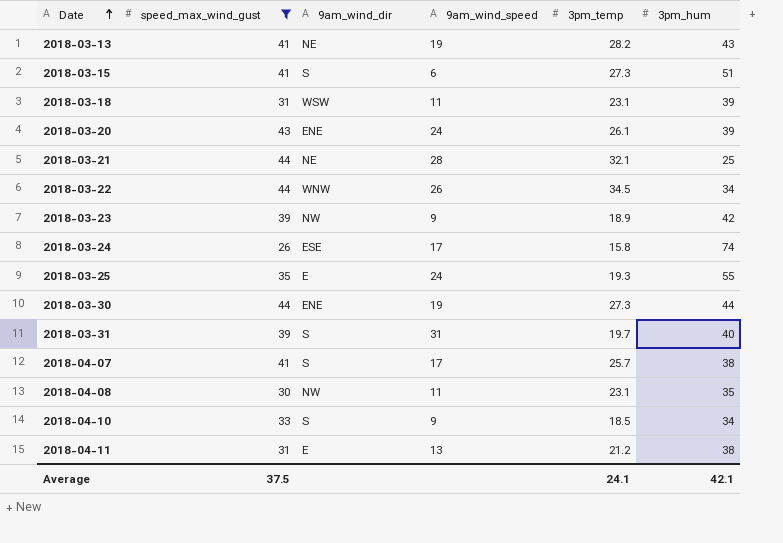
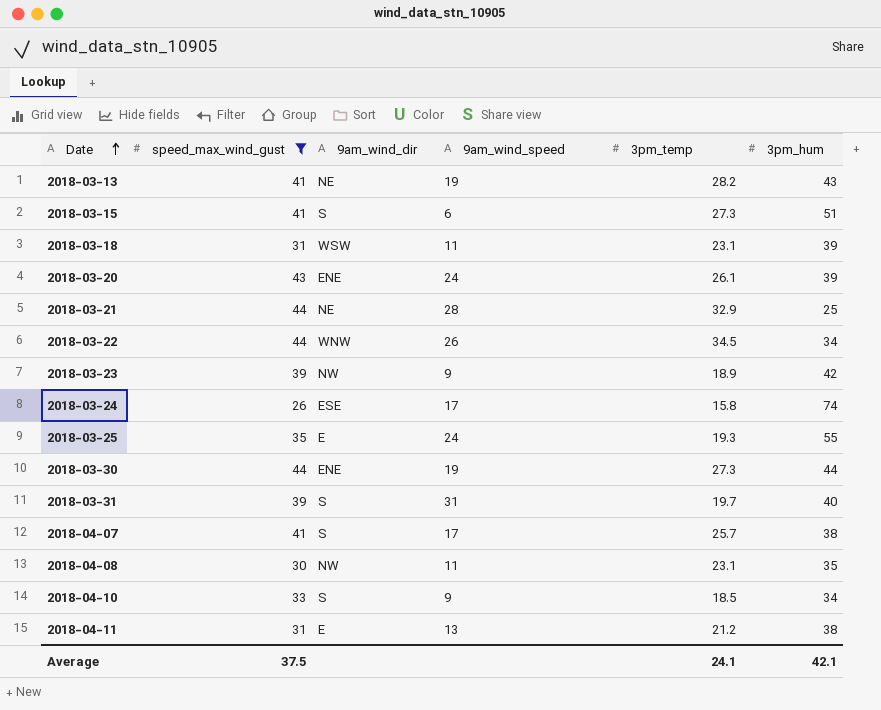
2018-03-21 | 3pm_temp: 32.1 -> 32.9

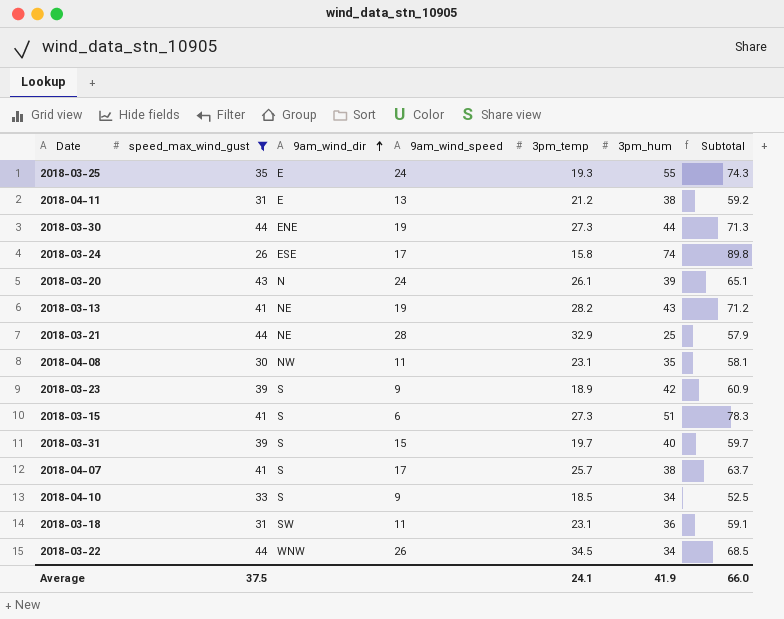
row order: Date ascending -> 9am_wind_dir ascending
column Subtotal | formula: none -> [3pm_temp] + [3pm_hum]
2018-03-20 | 9am_wind_dir: ENE -> N
2018-03-23 | 9am_wind_dir: NW -> S
2018-03-31 | 9am_wind_speed: 31 -> 15
2018-03-18 | 9am_wind_dir: WSW -> SW
2018-03-18 | 3pm_hum: 39 -> 36
Average | 3pm_hum: 42.1 -> 41.9

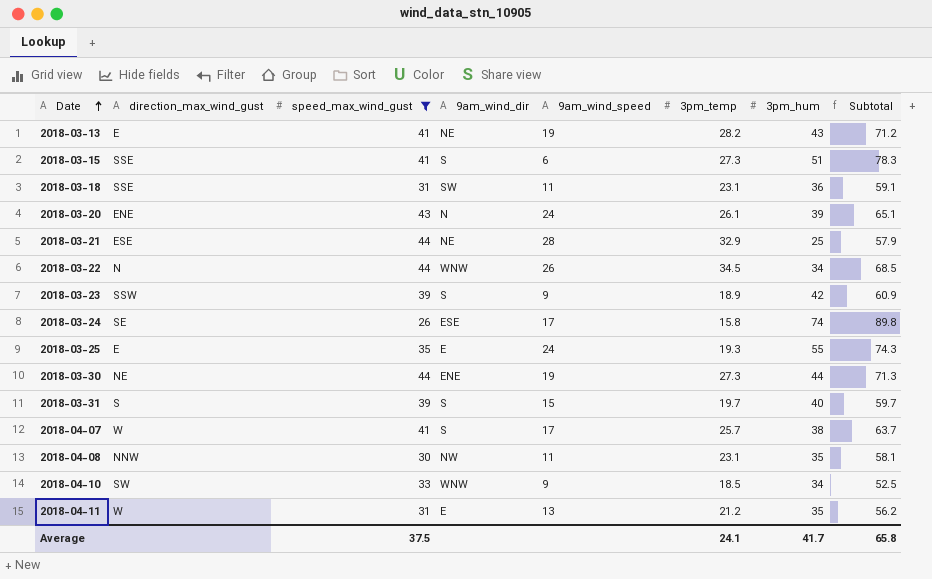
row order: 9am_wind_dir ascending -> Date ascending
column direction_max_wind_gust | position: none -> 2
2018-04-10 | 9am_wind_dir: S -> WNW
2018-04-11 | 3pm_hum: 38 -> 35
2018-04-11 | Subtotal: 59.2 -> 56.2
Average | 3pm_hum: 41.9 -> 41.7
Average | Subtotal: 66.0 -> 65.8

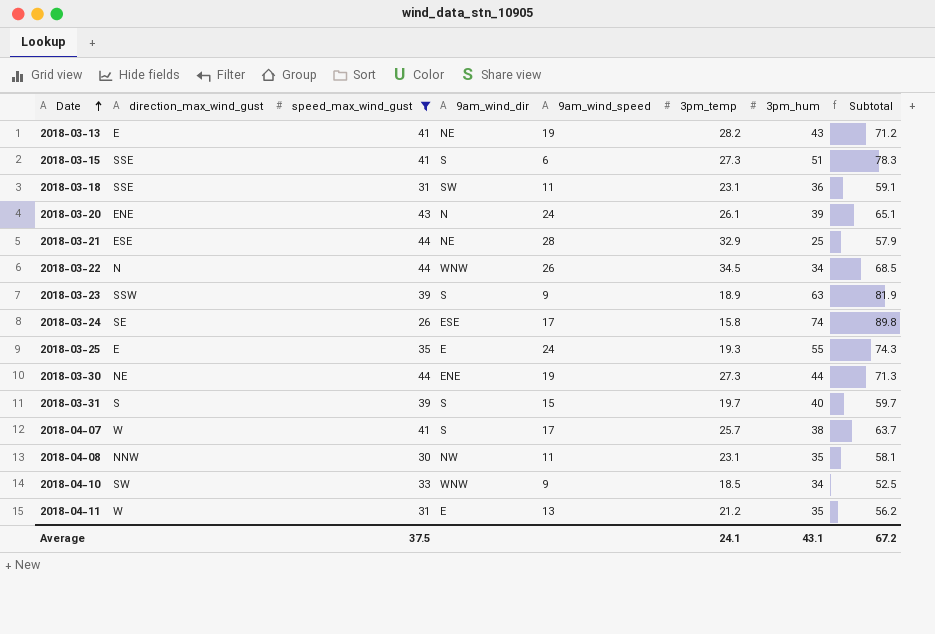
2018-03-23 | 3pm_hum: 42 -> 63
2018-03-23 | Subtotal: 60.9 -> 81.9
Average | 3pm_hum: 41.7 -> 43.1
Average | Subtotal: 65.8 -> 67.2

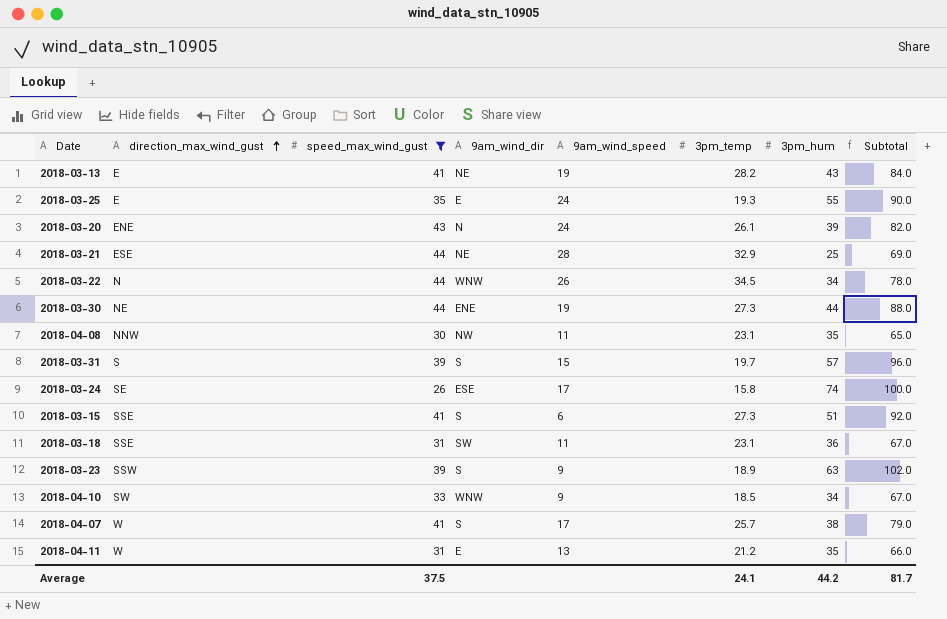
row order: Date ascending -> direction_max_wind_gust ascending
column Subtotal | formula: [3pm_temp] + [3pm_hum] -> [speed_max_wind_gust] + [3pm_hum]
2018-03-31 | 3pm_hum: 40 -> 57
Average | 3pm_hum: 43.1 -> 44.2
Average | Subtotal: 67.2 -> 81.7

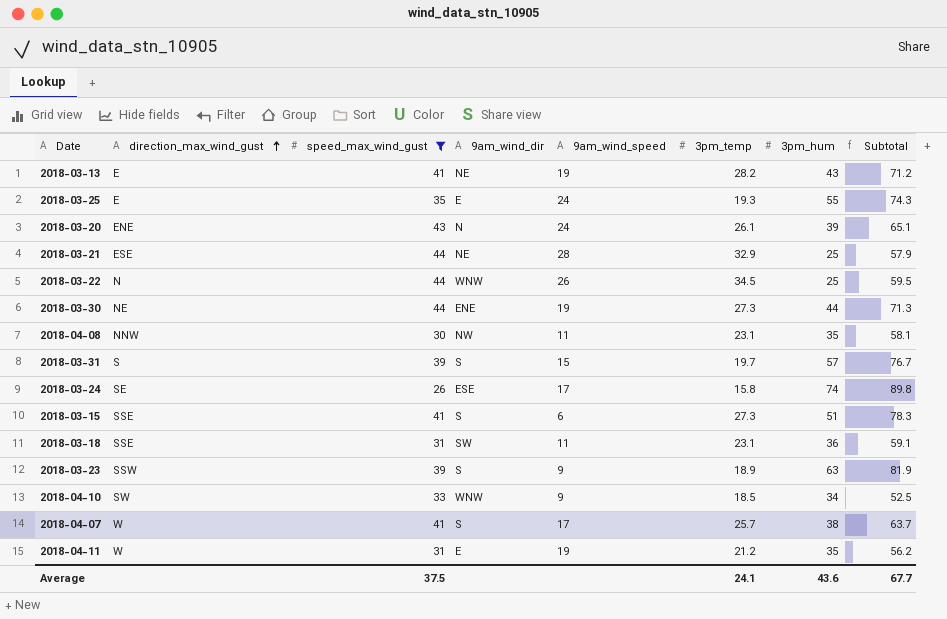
column Subtotal | formula: [speed_max_wind_gust] + [3pm_hum] -> [3pm_temp] + [3pm_hum]
2018-03-22 | 3pm_hum: 34 -> 25
2018-04-11 | 9am_wind_speed: 13 -> 19
Average | 3pm_hum: 44.2 -> 43.6
Average | Subtotal: 81.7 -> 67.7

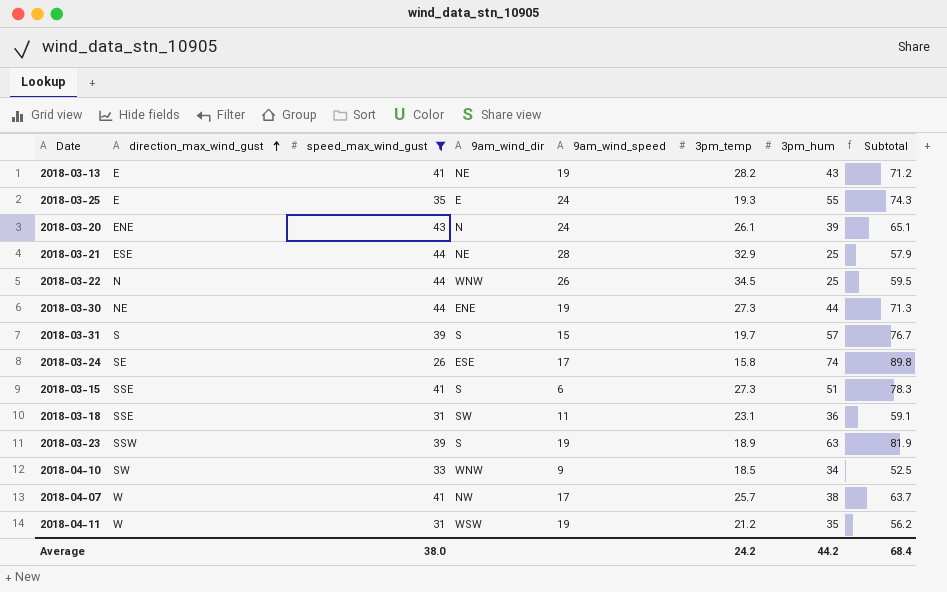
row 2018-04-08: NNW | 30 | NW | 11 | 23.1 | 35 | 58.1 -> none
2018-03-23 | 9am_wind_speed: 9 -> 19
2018-04-07 | 9am_wind_dir: S -> NW
2018-04-11 | 9am_wind_dir: E -> WSW
Average | speed_max_wind_gust: 37.5 -> 38.0
Average | 3pm_temp: 24.1 -> 24.2
Average | 3pm_hum: 43.6 -> 44.2
Average | Subtotal: 67.7 -> 68.4

